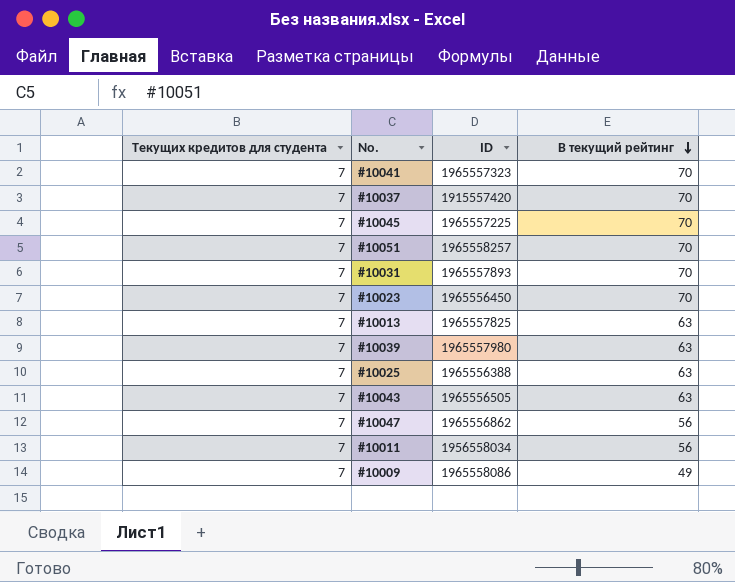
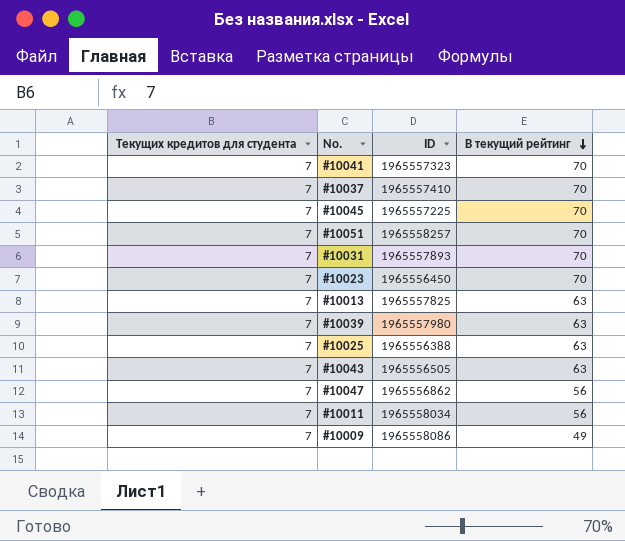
#10037 | ID: 1915557420 -> 1965557410
#10011 | ID: 1956558034 -> 1965558034

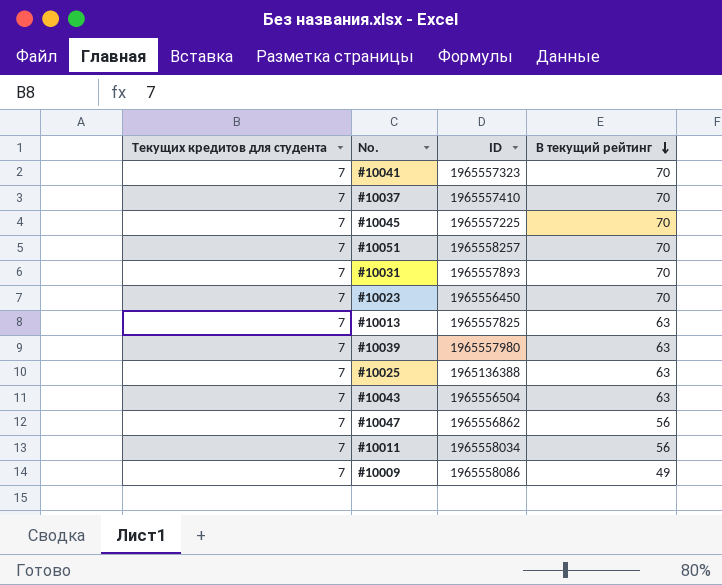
#10025 | ID: 1965556388 -> 1965136388
#10043 | ID: 1965556505 -> 1965556504

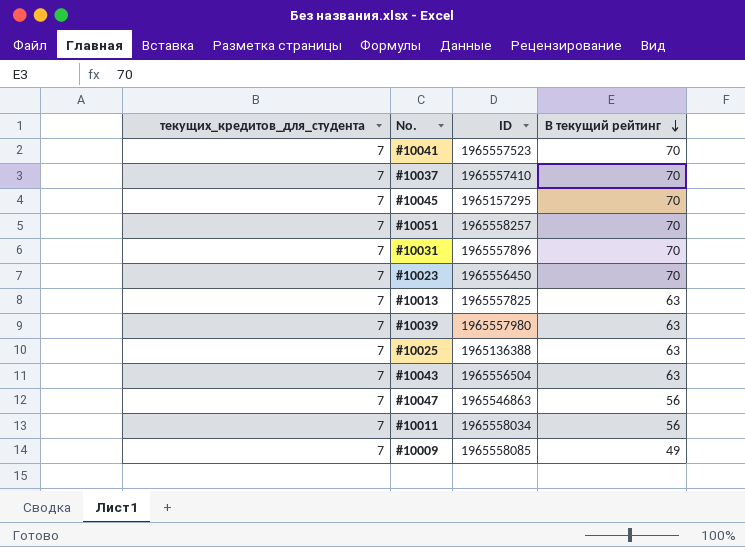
column name: Текущих кредитов для студента -> текущих_кредитов_для_студента
#10041 | ID: 1965557323 -> 1965557523
#10045 | ID: 1965557225 -> 1965157295
#10031 | ID: 1965557893 -> 1965557896
#10047 | ID: 1965556862 -> 1965546863
#10009 | ID: 1965558086 -> 1965558085

